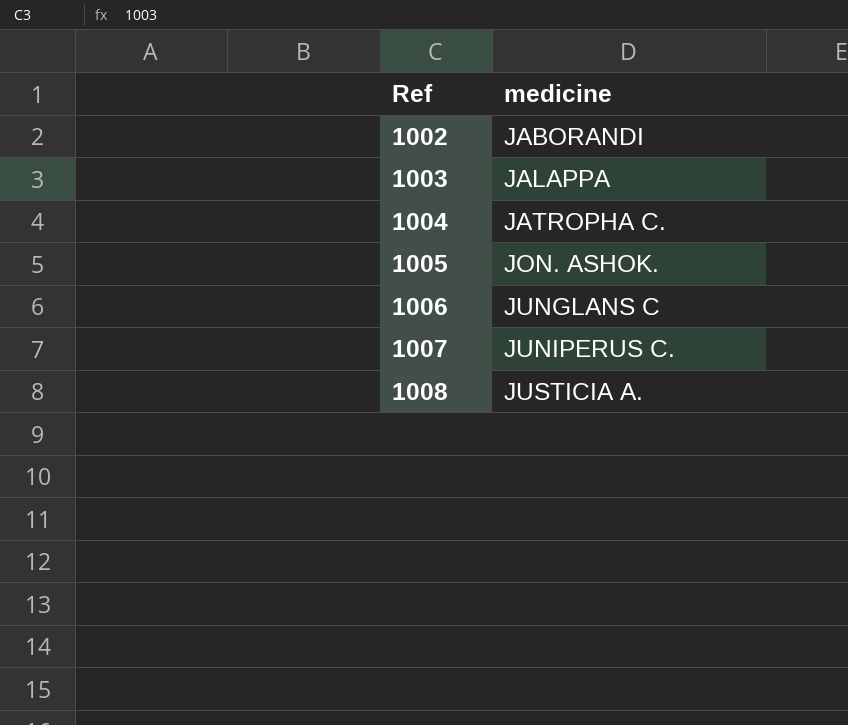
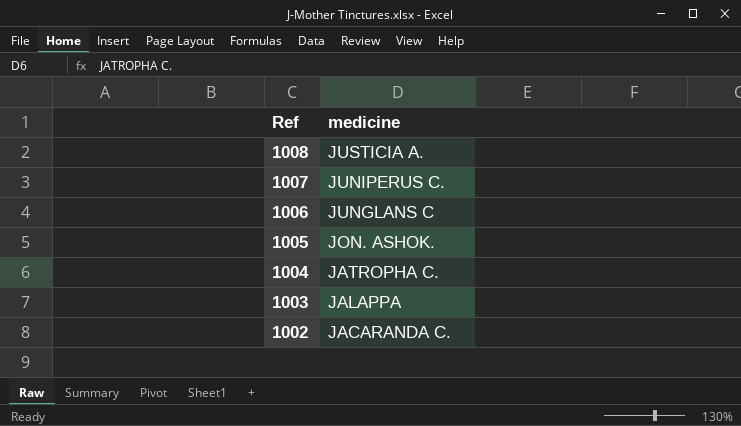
row order: Ref ascending -> Ref descending
1002 | medicine: JABORANDI -> JACARANDA C.

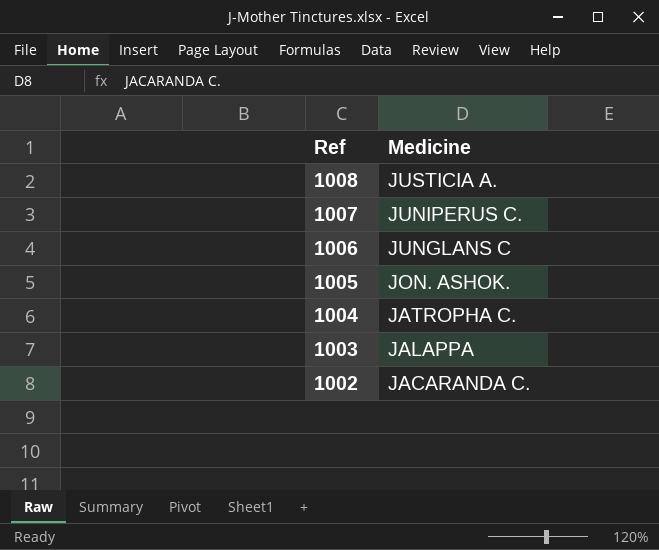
column name: medicine -> Medicine

